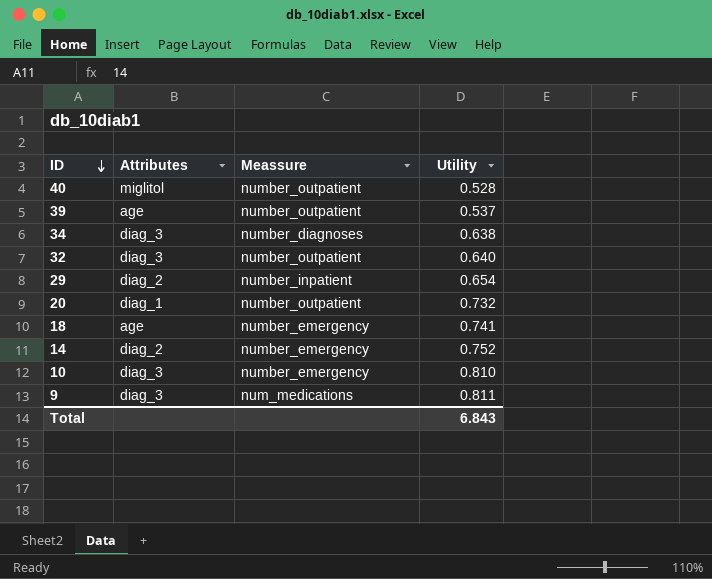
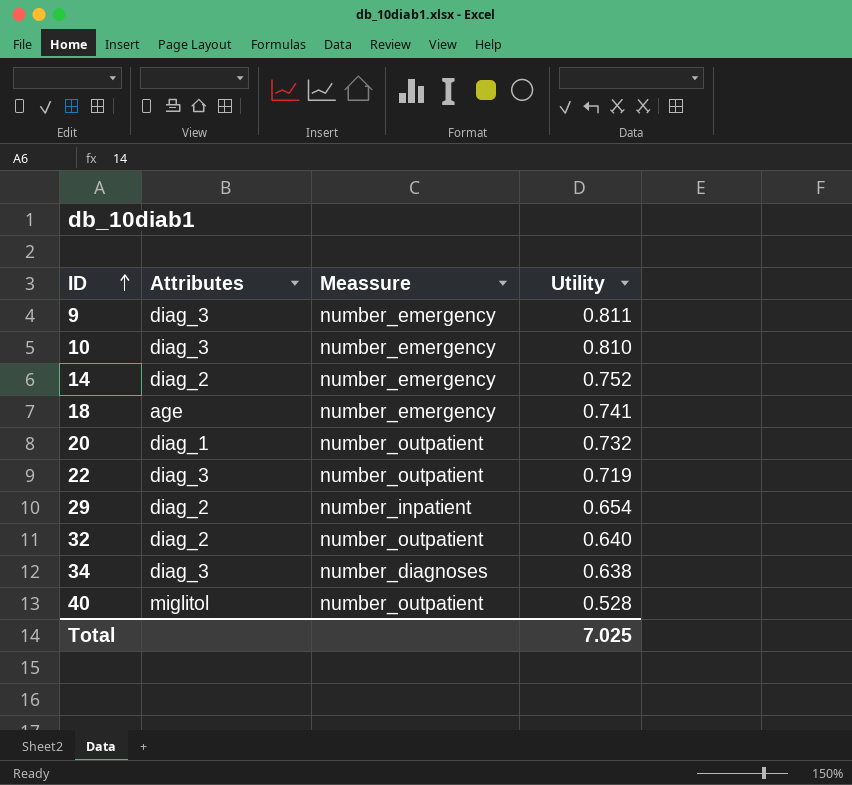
row order: ID descending -> ID ascending
row 39: age | number_outpatient | 0.537 -> none
9 | Meassure: num_medications -> number_emergency
row 22: none -> diag_3 | number_outpatient | 0.719
32 | Attributes: diag_3 -> diag_2
Total | Utility: 6.843 -> 7.025

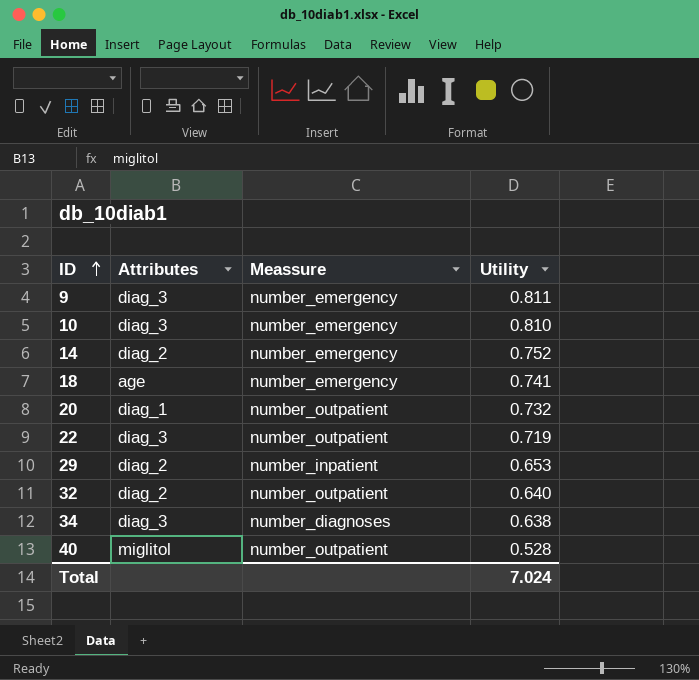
29 | Utility: 0.654 -> 0.653
Total | Utility: 7.025 -> 7.024

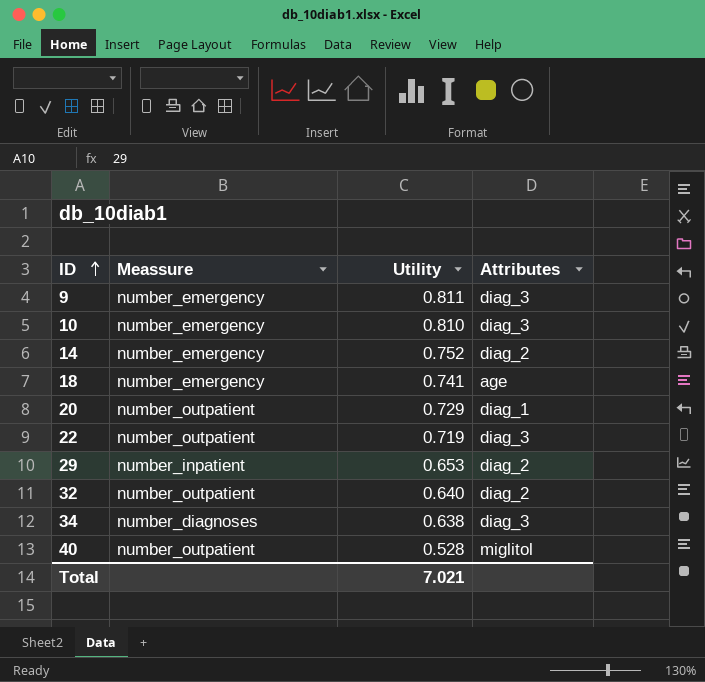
column Attributes | position: 2 -> 4
20 | Utility: 0.732 -> 0.729
Total | Utility: 7.024 -> 7.021

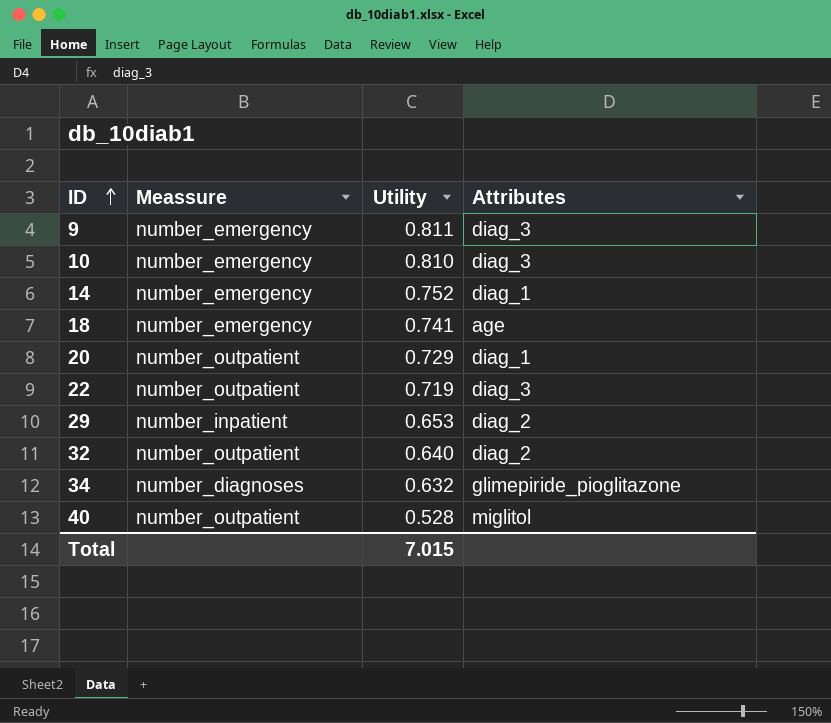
14 | Attributes: diag_2 -> diag_1
34 | Utility: 0.638 -> 0.632
34 | Attributes: diag_3 -> glimepiride_pioglitazone
Total | Utility: 7.021 -> 7.015

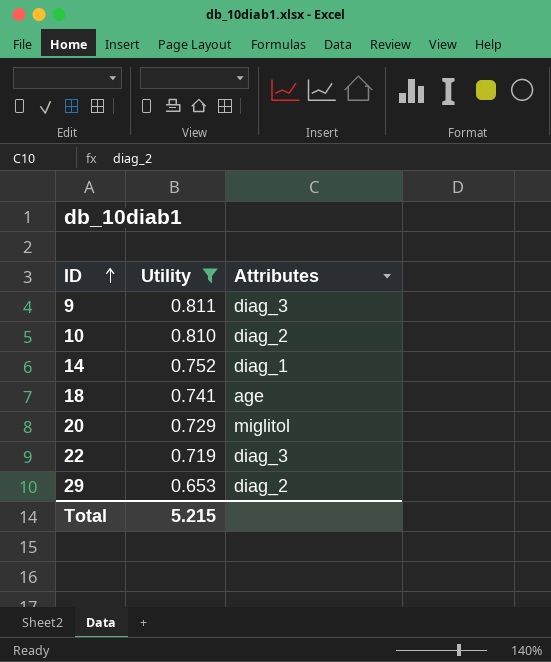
filter: none -> Utility >= 0.653
column Meassure | position: 2 -> none
10 | Attributes: diag_3 -> diag_2
20 | Attributes: diag_1 -> miglitol
Total | Utility: 7.015 -> 5.215

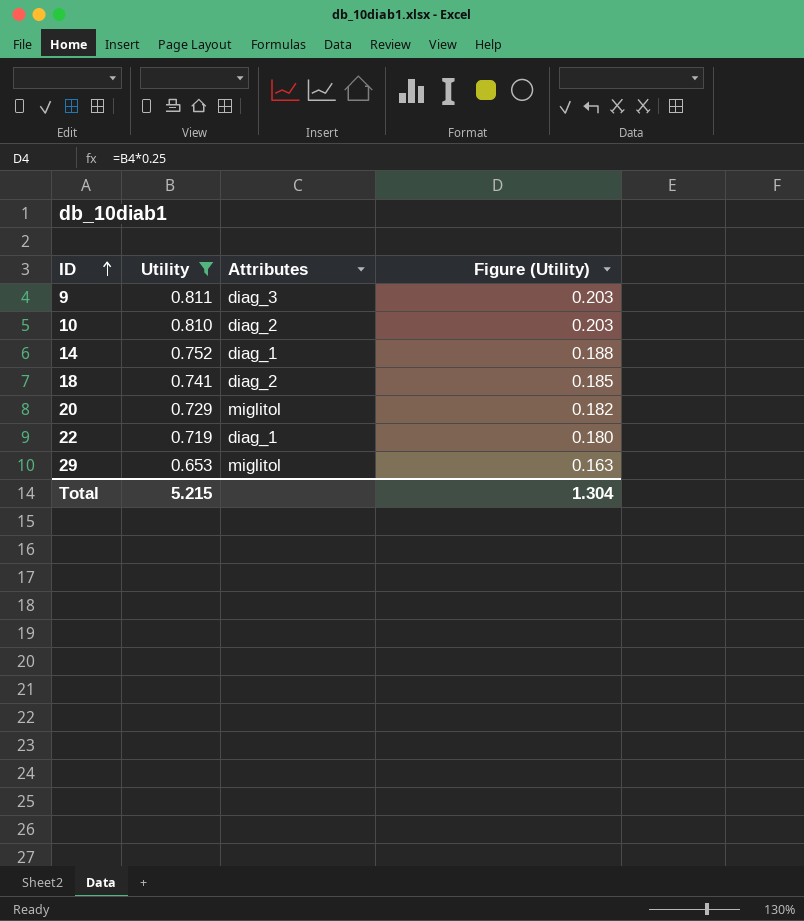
column Figure (Utility) | formula: none -> [Utility] * 0.25
18 | Attributes: age -> diag_2
22 | Attributes: diag_3 -> diag_1
29 | Attributes: diag_2 -> miglitol

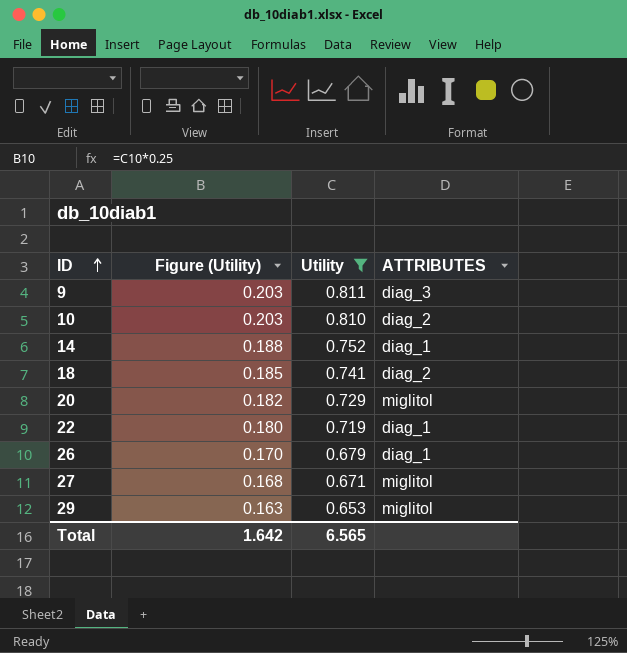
column Figure (Utility) | position: 4 -> 2
column name: Attributes -> ATTRIBUTES
row 26: none -> 0.170 | 0.679 | diag_1
row 27: none -> 0.168 | 0.671 | miglitol
Total | Figure (Utility): 1.304 -> 1.642
Total | Utility: 5.215 -> 6.565

